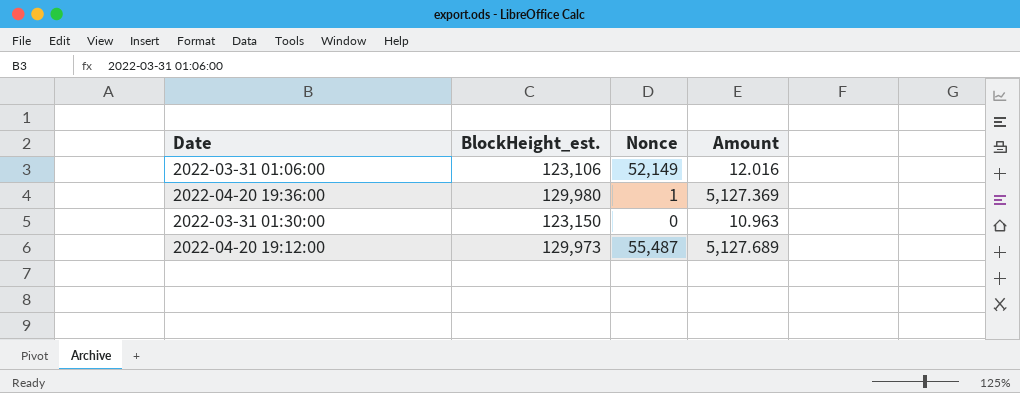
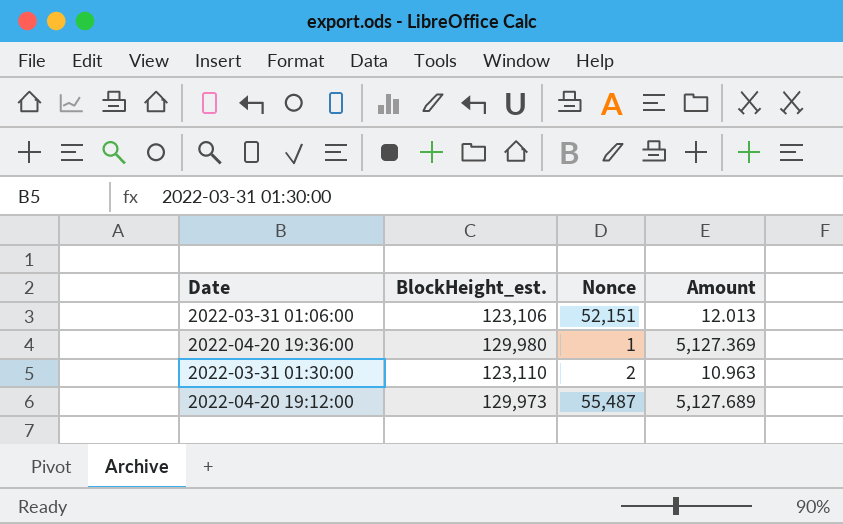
2022-03-31 01:06:00 | Nonce: 52,149 -> 52,151
2022-03-31 01:06:00 | Amount: 12.016 -> 12.013
2022-03-31 01:30:00 | BlockHeight_est.: 123,150 -> 123,110
2022-03-31 01:30:00 | Nonce: 0 -> 2

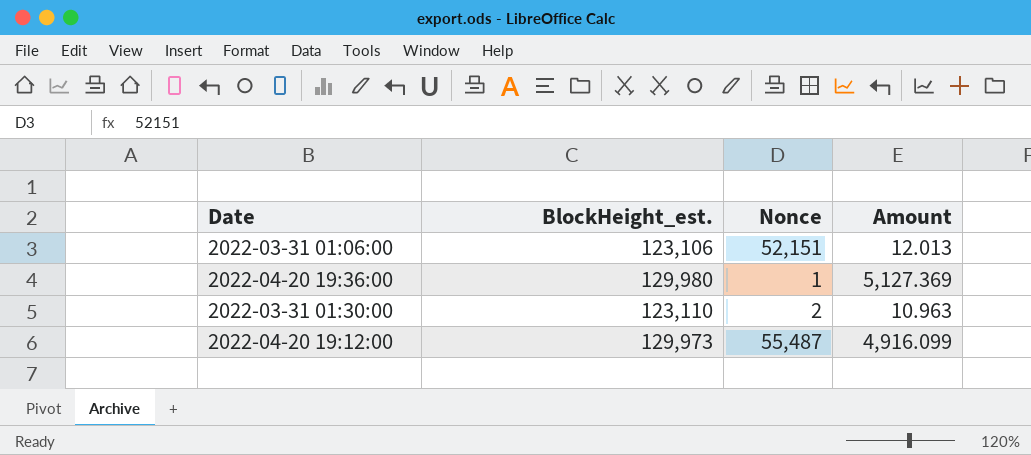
2022-04-20 19:12:00 | Amount: 5,127.689 -> 4,916.099

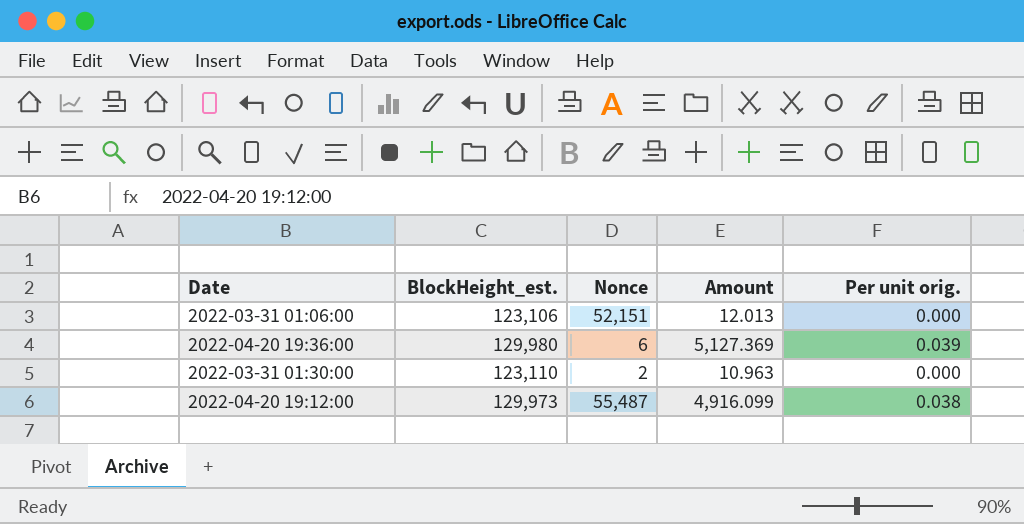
column Per unit orig. | formula: none -> [Amount] / [BlockHeight_est.]
2022-04-20 19:36:00 | Nonce: 1 -> 6

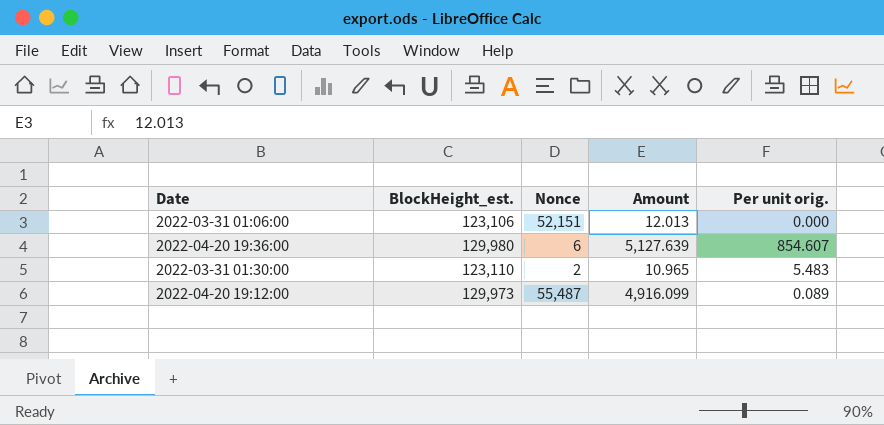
column Per unit orig. | formula: [Amount] / [BlockHeight_est.] -> [Amount] / [Nonce]
2022-04-20 19:36:00 | Amount: 5,127.369 -> 5,127.639
2022-03-31 01:30:00 | Amount: 10.963 -> 10.965

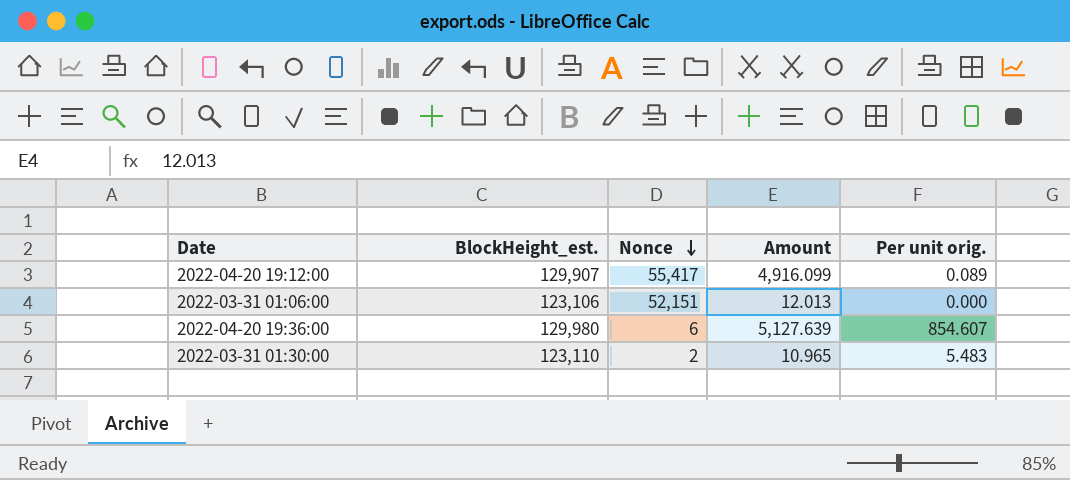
row order: none -> Nonce descending
2022-04-20 19:12:00 | BlockHeight_est.: 129,973 -> 129,907
2022-04-20 19:12:00 | Nonce: 55,487 -> 55,417

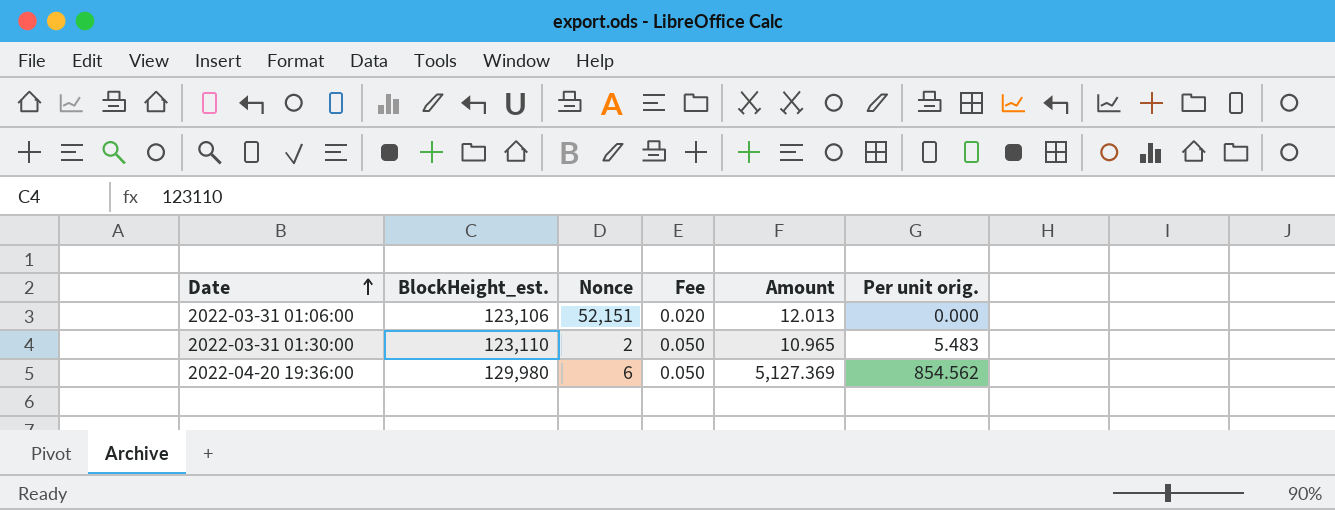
row order: Nonce descending -> Date ascending
column Fee | position: none -> 4
row 2022-04-20 19:12:00: 129,907 | 55,417 | 4,916.099 | 0.089 -> none
2022-04-20 19:36:00 | Amount: 5,127.639 -> 5,127.369
2022-04-20 19:36:00 | Per unit orig.: 854.607 -> 854.562

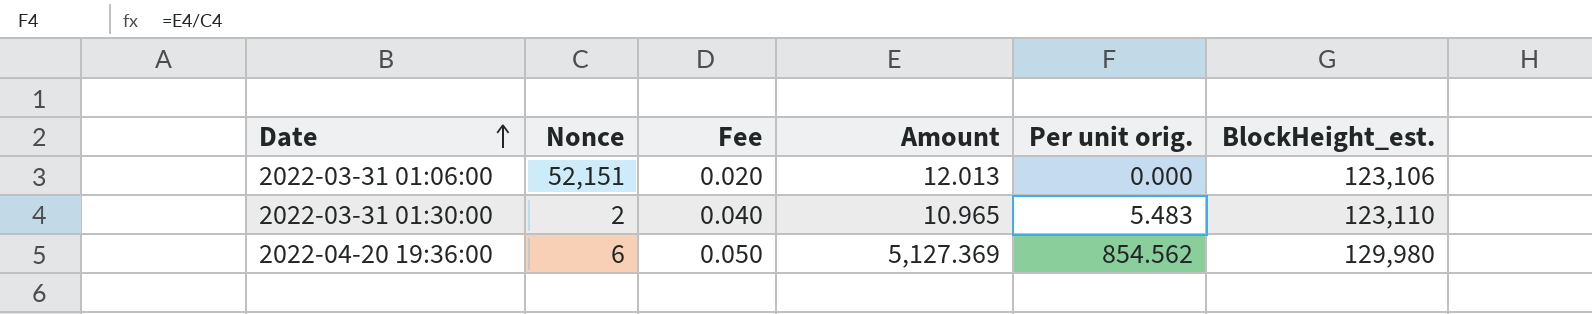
column BlockHeight_est. | position: 2 -> 6
2022-03-31 01:30:00 | Fee: 0.050 -> 0.040

